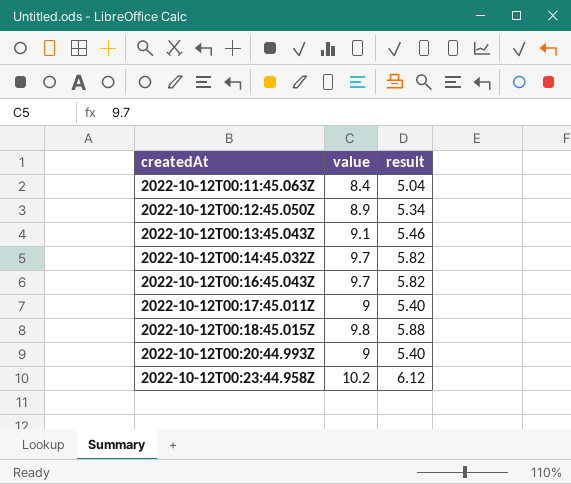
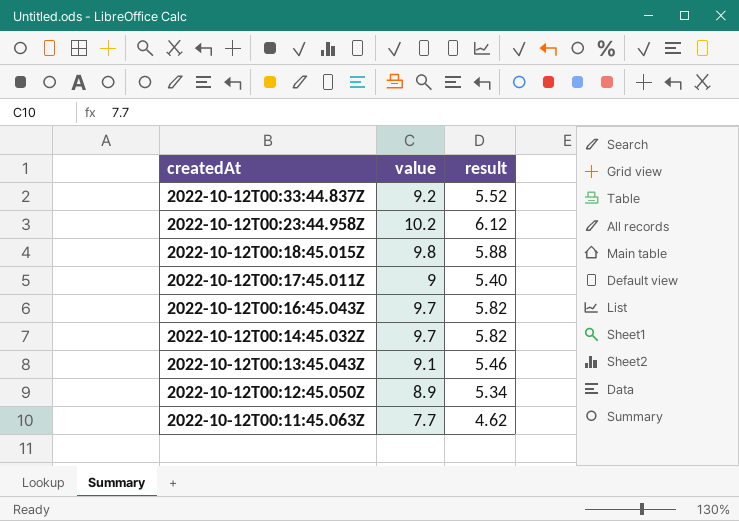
row order: createdAt ascending -> createdAt descending
row 2022-10-12T00:20:44.993Z: 9 | 5.40 -> none
row 2022-10-12T00:33:44.837Z: none -> 9.2 | 5.52
2022-10-12T00:11:45.063Z | value: 8.4 -> 7.7
2022-10-12T00:11:45.063Z | result: 5.04 -> 4.62

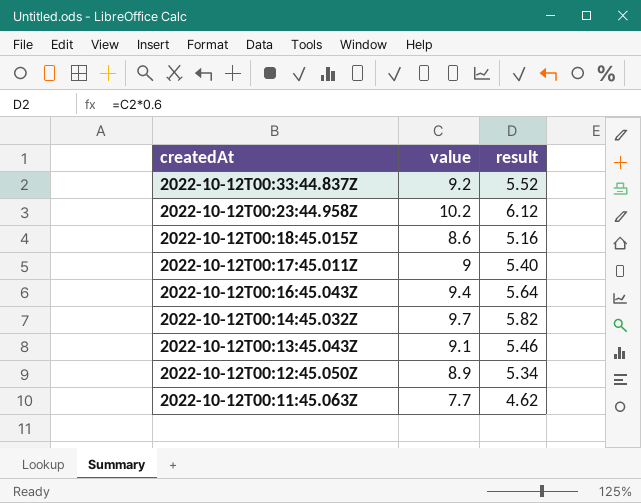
2022-10-12T00:18:45.015Z | value: 9.8 -> 8.6
2022-10-12T00:18:45.015Z | result: 5.88 -> 5.16
2022-10-12T00:16:45.043Z | value: 9.7 -> 9.4
2022-10-12T00:16:45.043Z | result: 5.82 -> 5.64

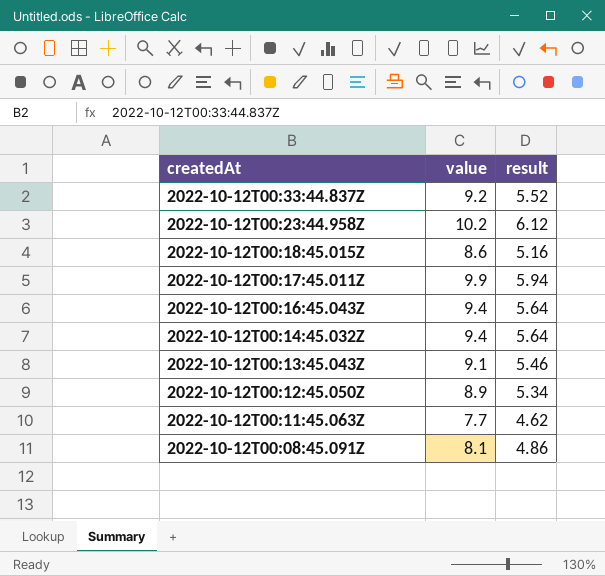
2022-10-12T00:17:45.011Z | value: 9 -> 9.9
2022-10-12T00:17:45.011Z | result: 5.40 -> 5.94
2022-10-12T00:14:45.032Z | value: 9.7 -> 9.4
2022-10-12T00:14:45.032Z | result: 5.82 -> 5.64
row 2022-10-12T00:08:45.091Z: none -> 8.1 | 4.86

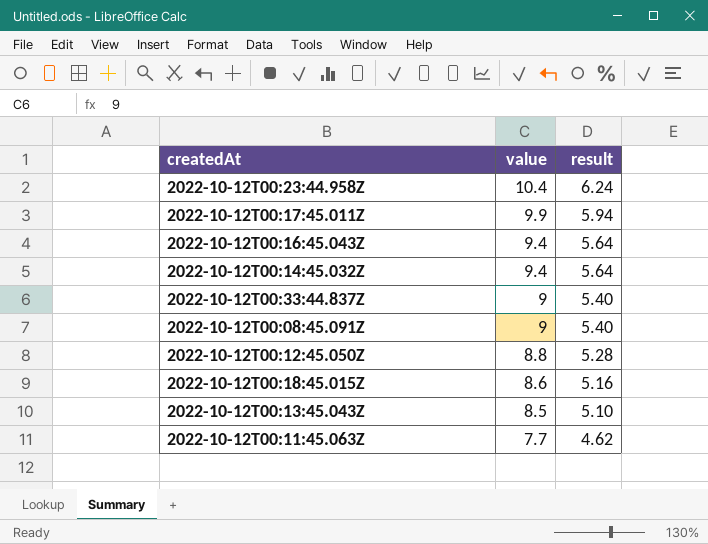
row order: createdAt descending -> value descending
2022-10-12T00:23:44.958Z | value: 10.2 -> 10.4
2022-10-12T00:23:44.958Z | result: 6.12 -> 6.24
2022-10-12T00:33:44.837Z | value: 9.2 -> 9
2022-10-12T00:33:44.837Z | result: 5.52 -> 5.40
2022-10-12T00:08:45.091Z | value: 8.1 -> 9
2022-10-12T00:08:45.091Z | result: 4.86 -> 5.40
2022-10-12T00:12:45.050Z | value: 8.9 -> 8.8
2022-10-12T00:12:45.050Z | result: 5.34 -> 5.28
2022-10-12T00:13:45.043Z | value: 9.1 -> 8.5
2022-10-12T00:13:45.043Z | result: 5.46 -> 5.10

